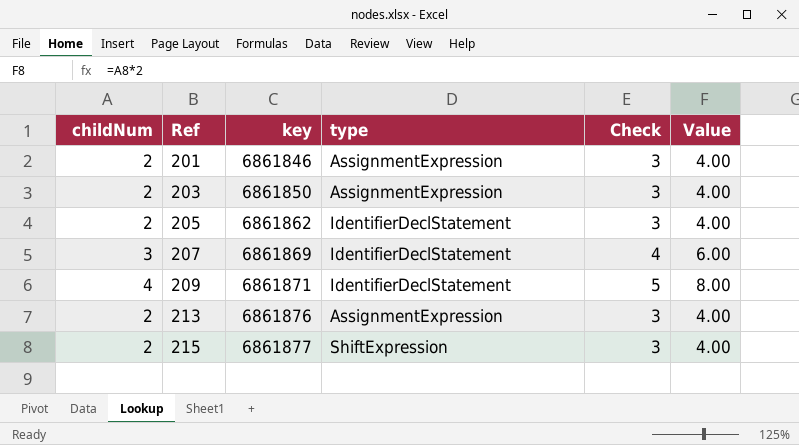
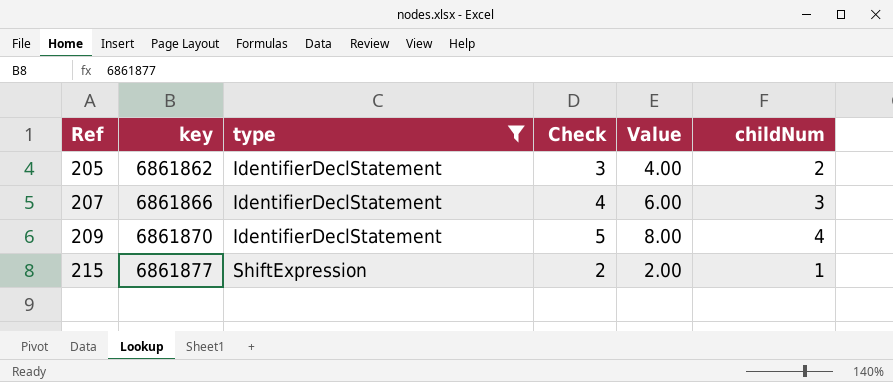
filter: none -> type != AssignmentExpression
column childNum | position: 1 -> 6
207 | key: 6861869 -> 6861866
209 | key: 6861871 -> 6861870
215 | Check: 3 -> 2
215 | Value: 4.00 -> 2.00
215 | childNum: 2 -> 1

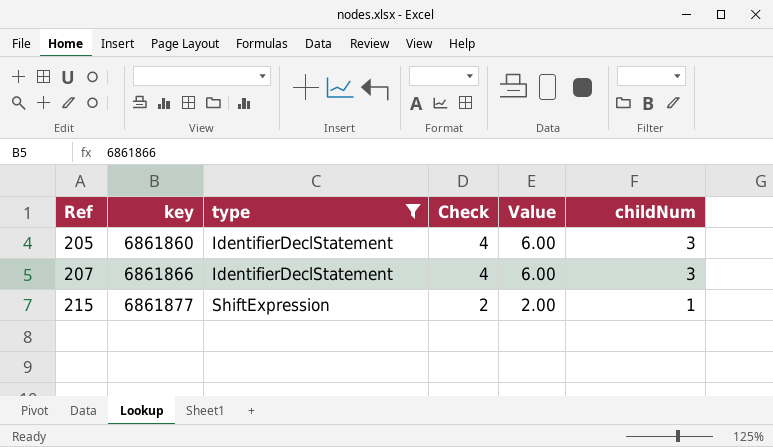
row 209: 6861870 | IdentifierDeclStatement | 5 | 8.00 | 4 -> none
205 | key: 6861862 -> 6861860
205 | Check: 3 -> 4
205 | Value: 4.00 -> 6.00
205 | childNum: 2 -> 3

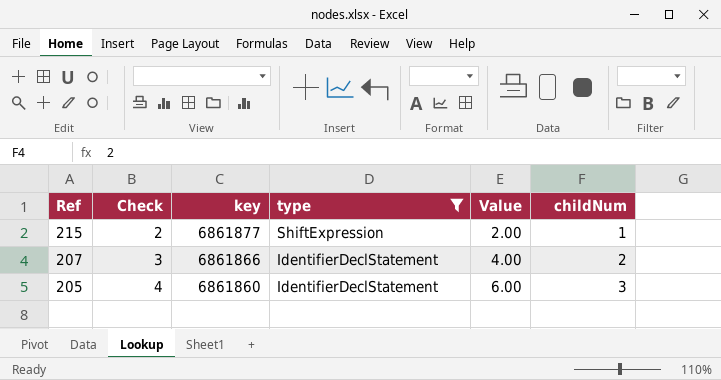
row order: Ref ascending -> Ref descending
column Check | position: 4 -> 2
207 | Check: 4 -> 3
207 | Value: 6.00 -> 4.00
207 | childNum: 3 -> 2

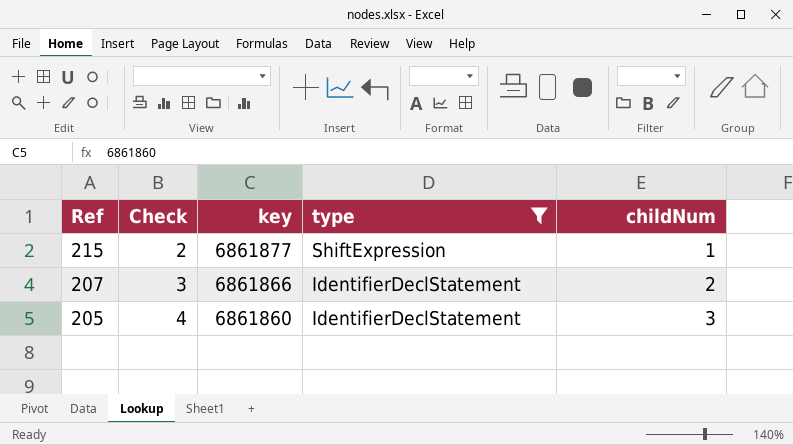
column Value | formula: [childNum] * 2 -> none

